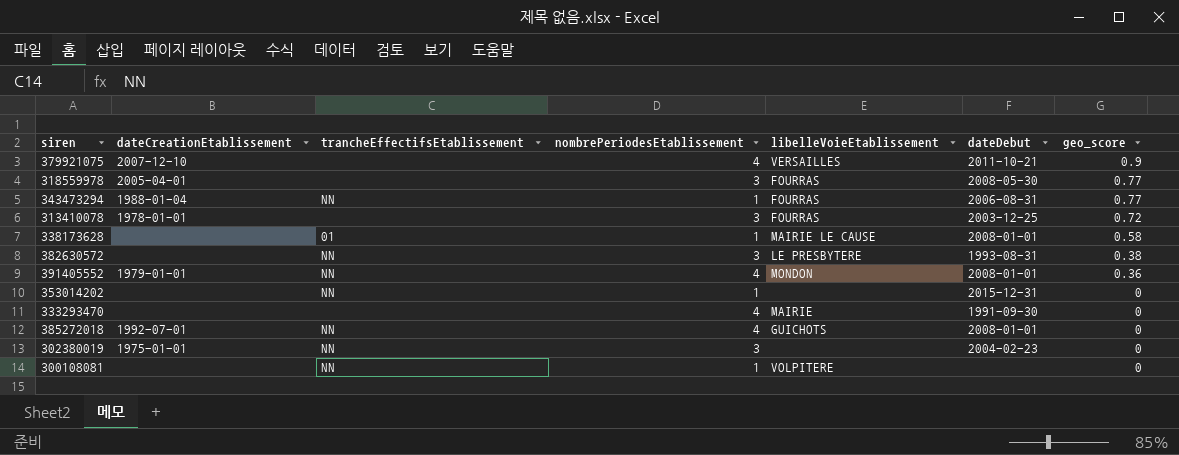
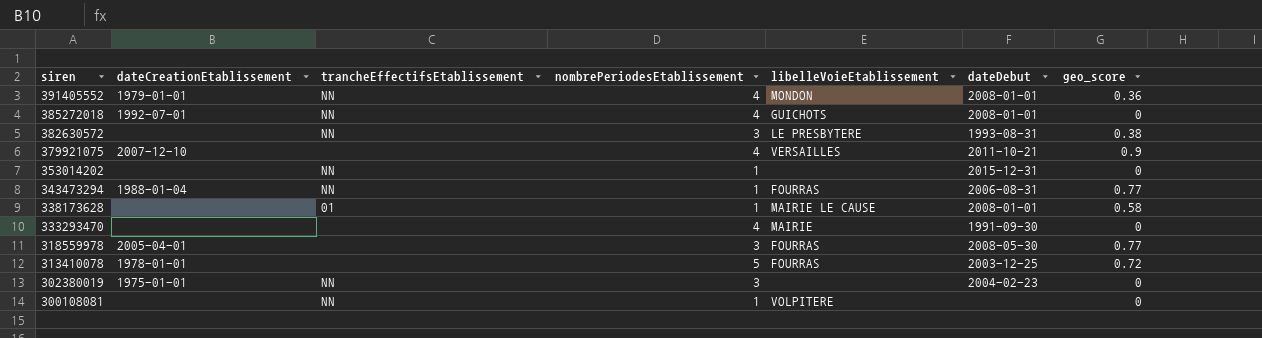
row order: geo_score descending -> siren descending
313410078 | nombrePeriodesEtablissement: 3 -> 5

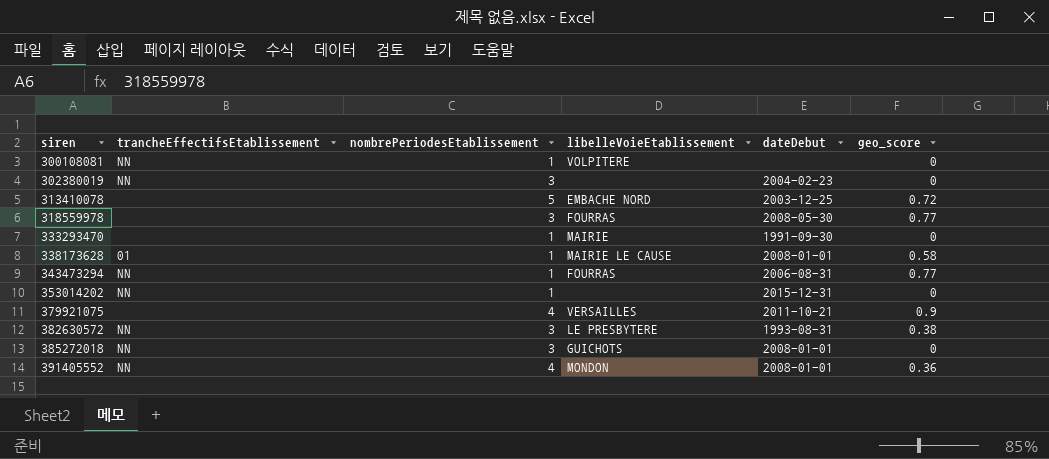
row order: siren descending -> siren ascending
column dateCreationEtablissement | position: 2 -> none
313410078 | libelleVoieEtablissement: FOURRAS -> EMBACHE NORD
333293470 | nombrePeriodesEtablissement: 4 -> 1
385272018 | nombrePeriodesEtablissement: 4 -> 3

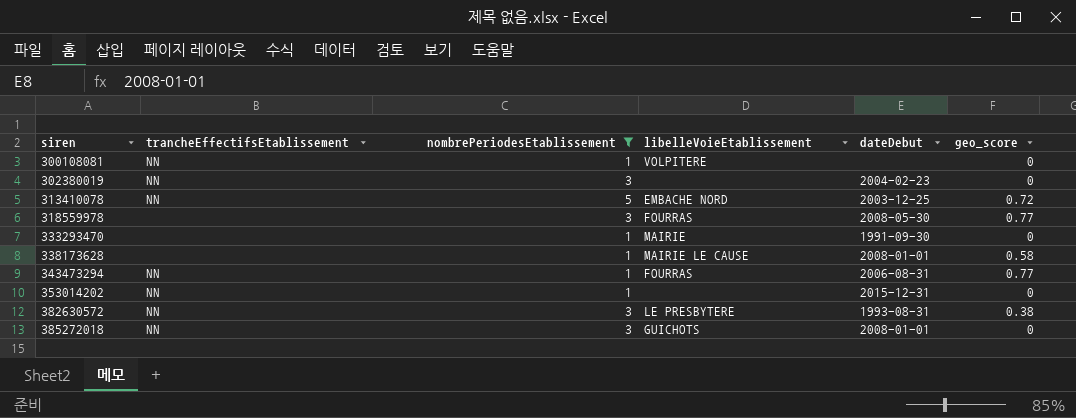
filter: none -> nombrePeriodesEtablissement != 4
313410078 | trancheEffectifsEtablissement: none -> NN
338173628 | trancheEffectifsEtablissement: 01 -> none

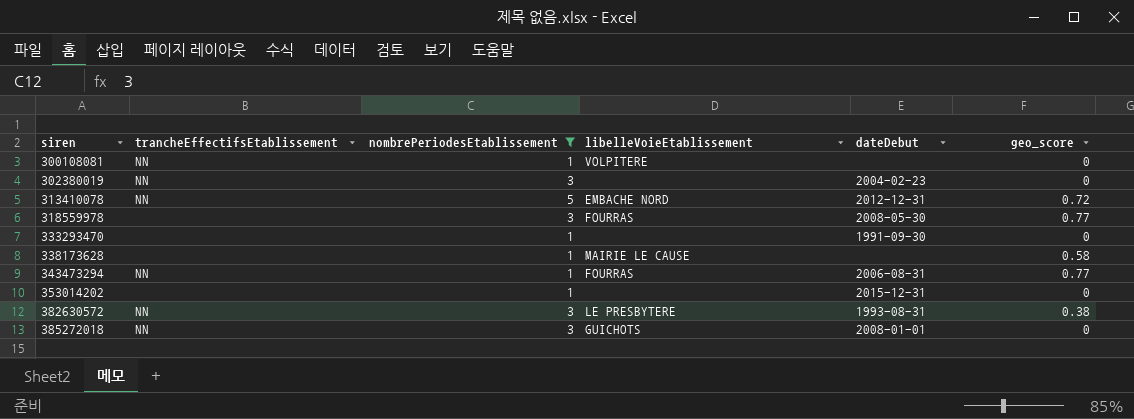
313410078 | dateDebut: 2003-12-25 -> 2012-12-31
333293470 | libelleVoieEtablissement: MAIRIE -> none
338173628 | dateDebut: 2008-01-01 -> none
353014202 | trancheEffectifsEtablissement: NN -> none

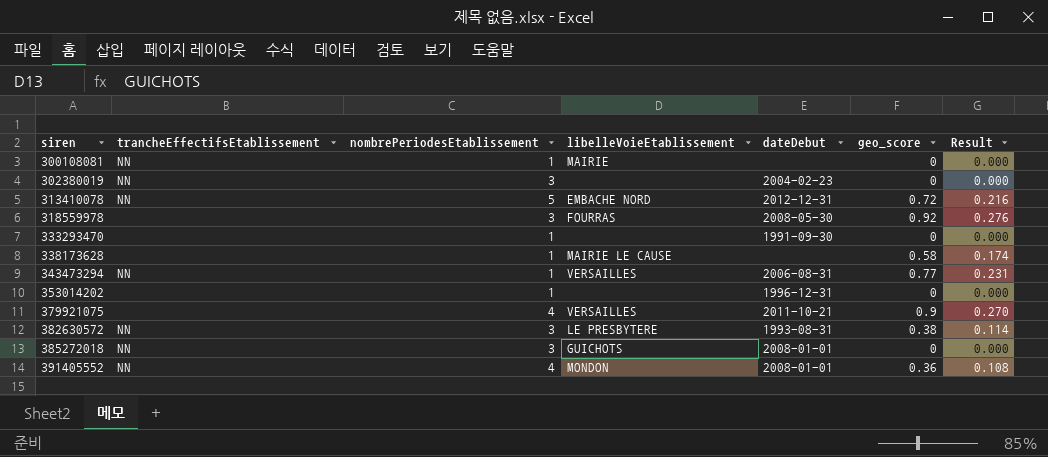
filter: nombrePeriodesEtablissement != 4 -> none
column Result | formula: none -> [geo_score] * 0.3
300108081 | libelleVoieEtablissement: VOLPITERE -> MAIRIE
318559978 | geo_score: 0.77 -> 0.92
343473294 | libelleVoieEtablissement: FOURRAS -> VERSAILLES
353014202 | dateDebut: 2015-12-31 -> 1996-12-31

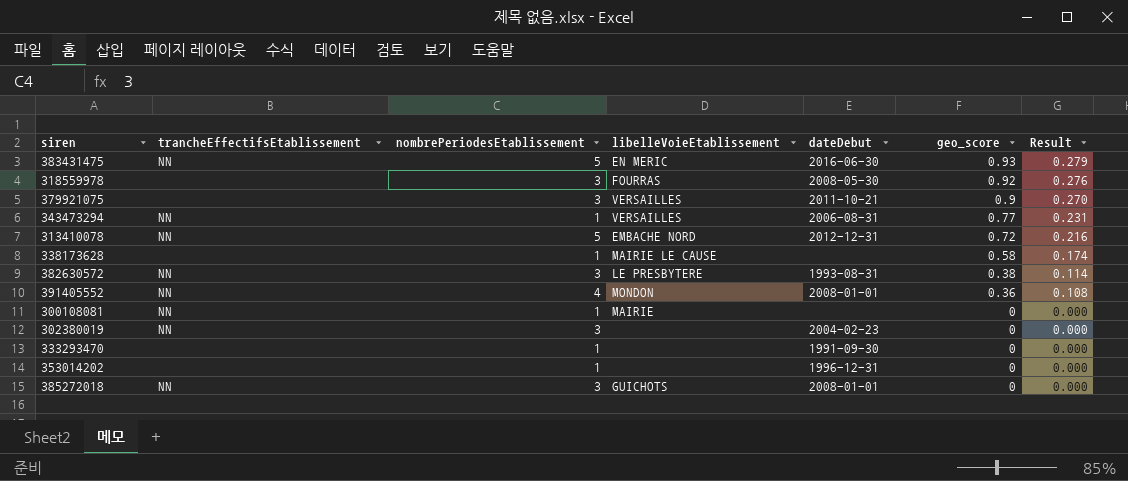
row order: siren ascending -> geo_score descending
row 383431475: none -> NN | 5 | EN MERIC | 2016-06-30 | 0.93 | 0.279
379921075 | nombrePeriodesEtablissement: 4 -> 3

